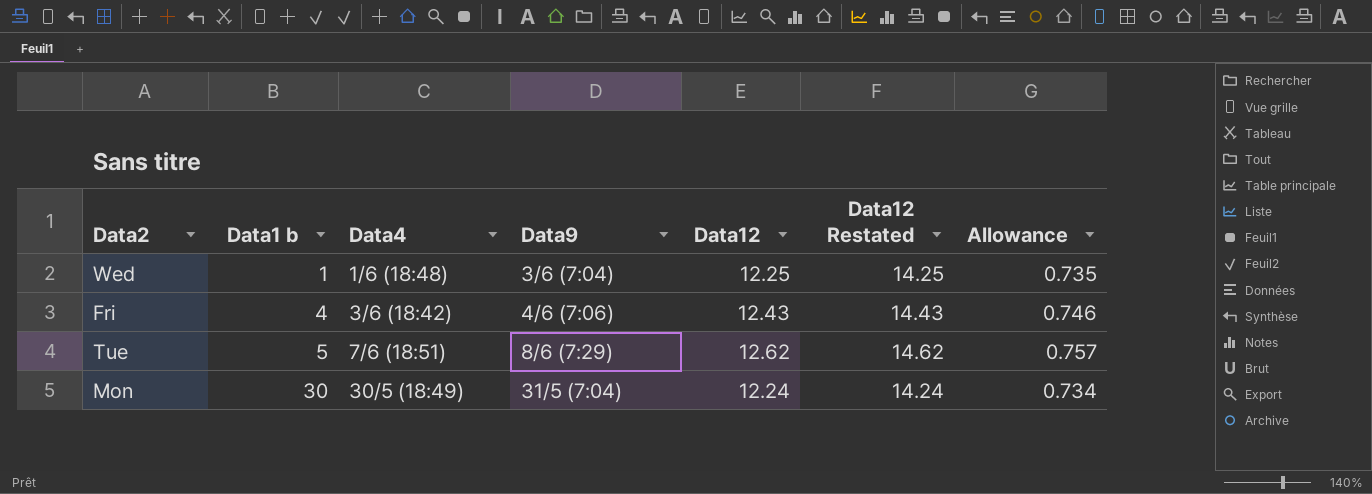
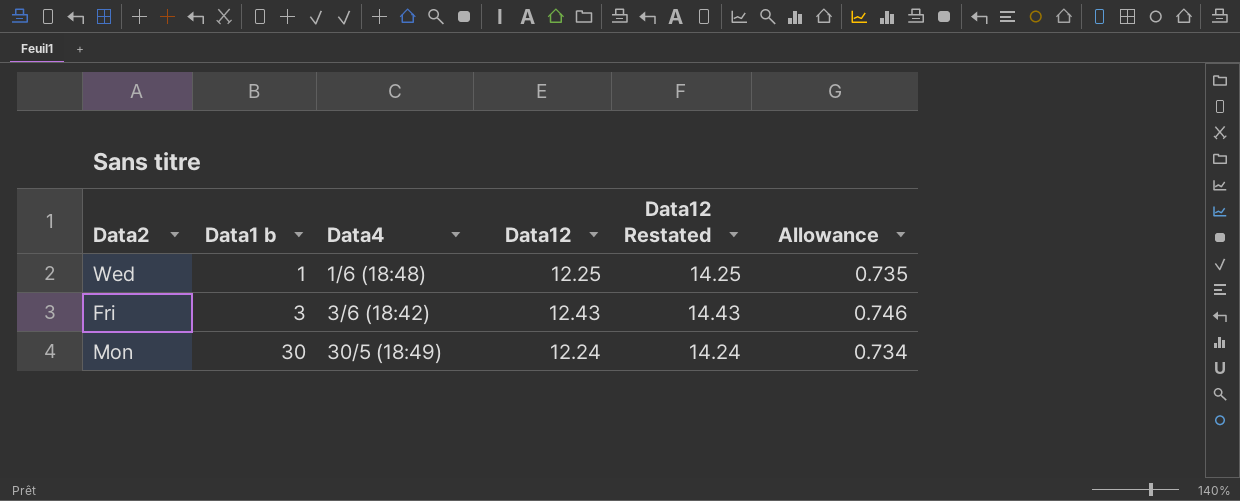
column Data9 | position: 4 -> none
row Tue: 5 | 7/6 (18:51) | 8/6 (7:29) | 12.62 | 14.62 | 0.757 -> none
Fri | Data1 b: 4 -> 3

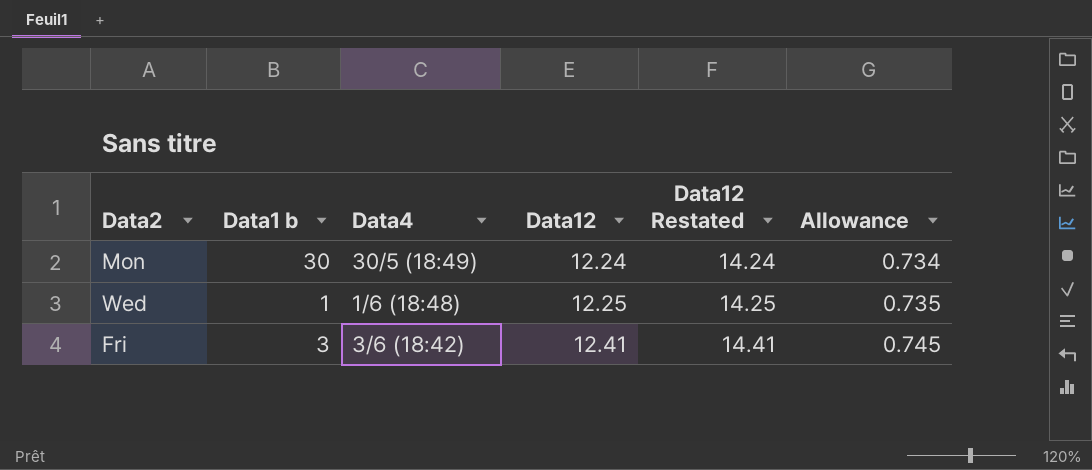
row order: Data1 b ascending -> Data12 ascending
Fri | Data12: 12.43 -> 12.41
Fri | Data12 Restated: 14.43 -> 14.41
Fri | Allowance: 0.746 -> 0.745

